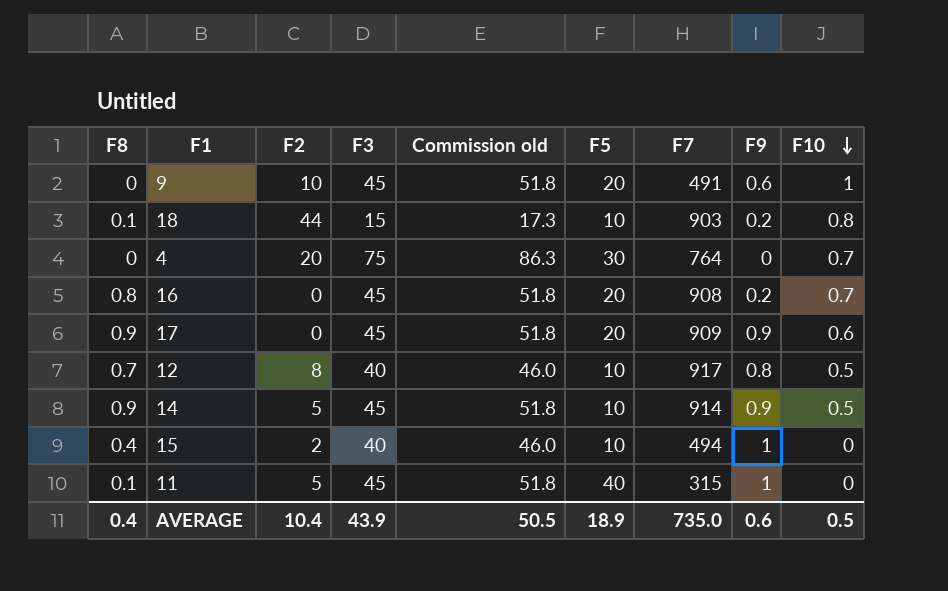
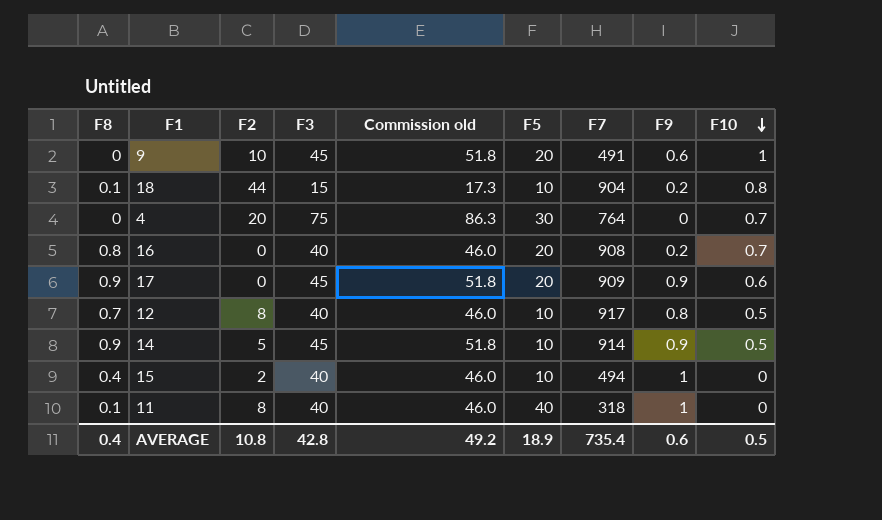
18 | F7: 903 -> 904
16 | F3: 45 -> 40
16 | Commission old: 51.8 -> 46.0
11 | F2: 5 -> 8
11 | F3: 45 -> 40
11 | Commission old: 51.8 -> 46.0
11 | F7: 315 -> 318
AVERAGE | F2: 10.4 -> 10.8
AVERAGE | F3: 43.9 -> 42.8
AVERAGE | Commission old: 50.5 -> 49.2
AVERAGE | F7: 735.0 -> 735.4

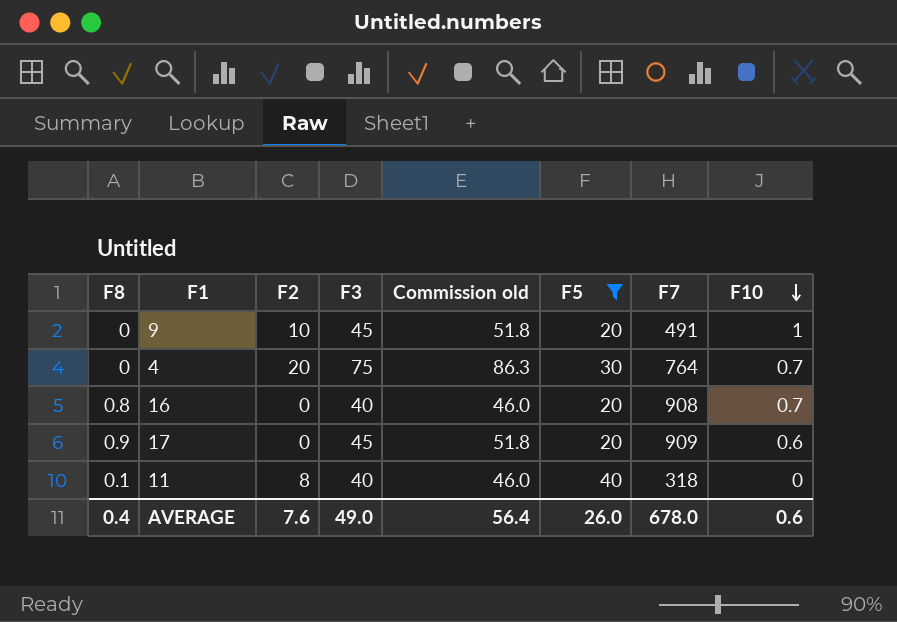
filter: none -> F5 != 10
column F9 | position: 8 -> none
AVERAGE | F2: 10.8 -> 7.6
AVERAGE | F3: 42.8 -> 49.0
AVERAGE | Commission old: 49.2 -> 56.4
AVERAGE | F5: 18.9 -> 26.0
AVERAGE | F7: 735.4 -> 678.0
AVERAGE | F10: 0.5 -> 0.6

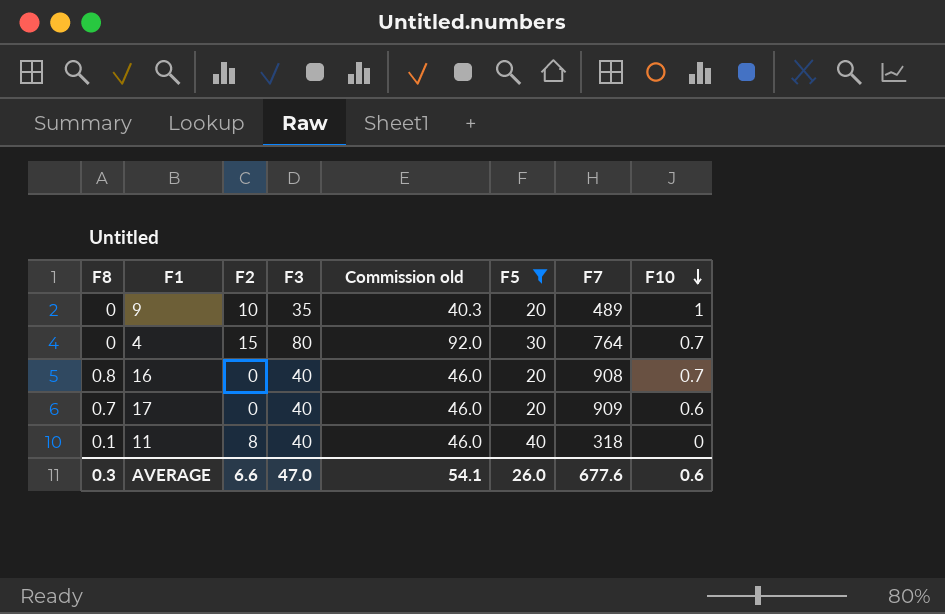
9 | F3: 45 -> 35
9 | Commission old: 51.8 -> 40.3
9 | F7: 491 -> 489
4 | F2: 20 -> 15
4 | F3: 75 -> 80
4 | Commission old: 86.3 -> 92.0
17 | F8: 0.9 -> 0.7
17 | F3: 45 -> 40
17 | Commission old: 51.8 -> 46.0
AVERAGE | F8: 0.4 -> 0.3
AVERAGE | F2: 7.6 -> 6.6
AVERAGE | F3: 49.0 -> 47.0
AVERAGE | Commission old: 56.4 -> 54.1
AVERAGE | F7: 678.0 -> 677.6

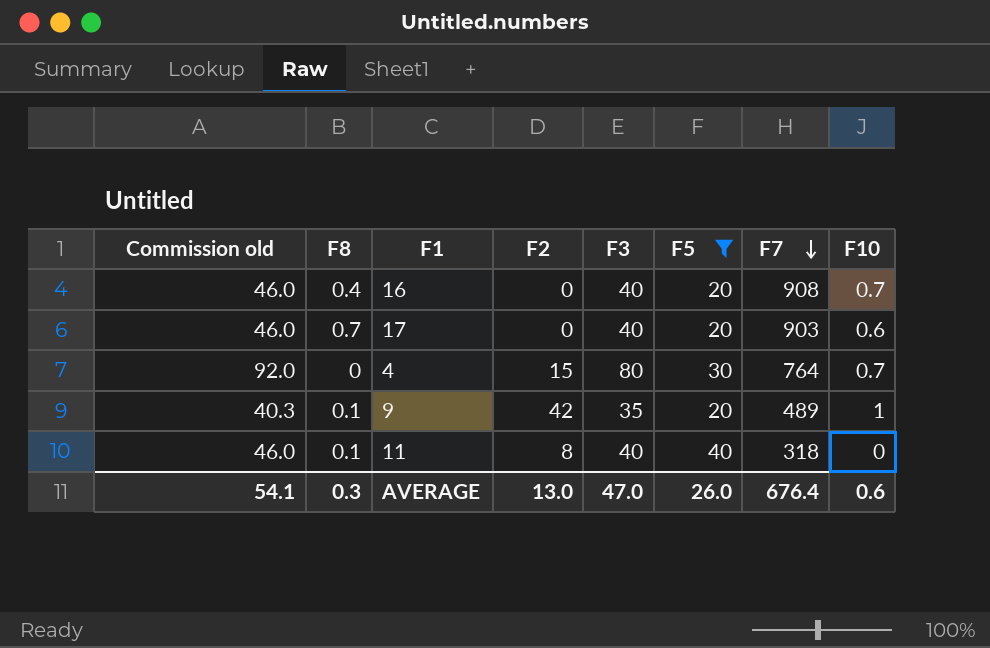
row order: F10 descending -> F7 descending
column Commission old | position: 5 -> 1
16 | F8: 0.8 -> 0.4
17 | F7: 909 -> 903
9 | F8: 0 -> 0.1
9 | F2: 10 -> 42
AVERAGE | F2: 6.6 -> 13.0
AVERAGE | F7: 677.6 -> 676.4

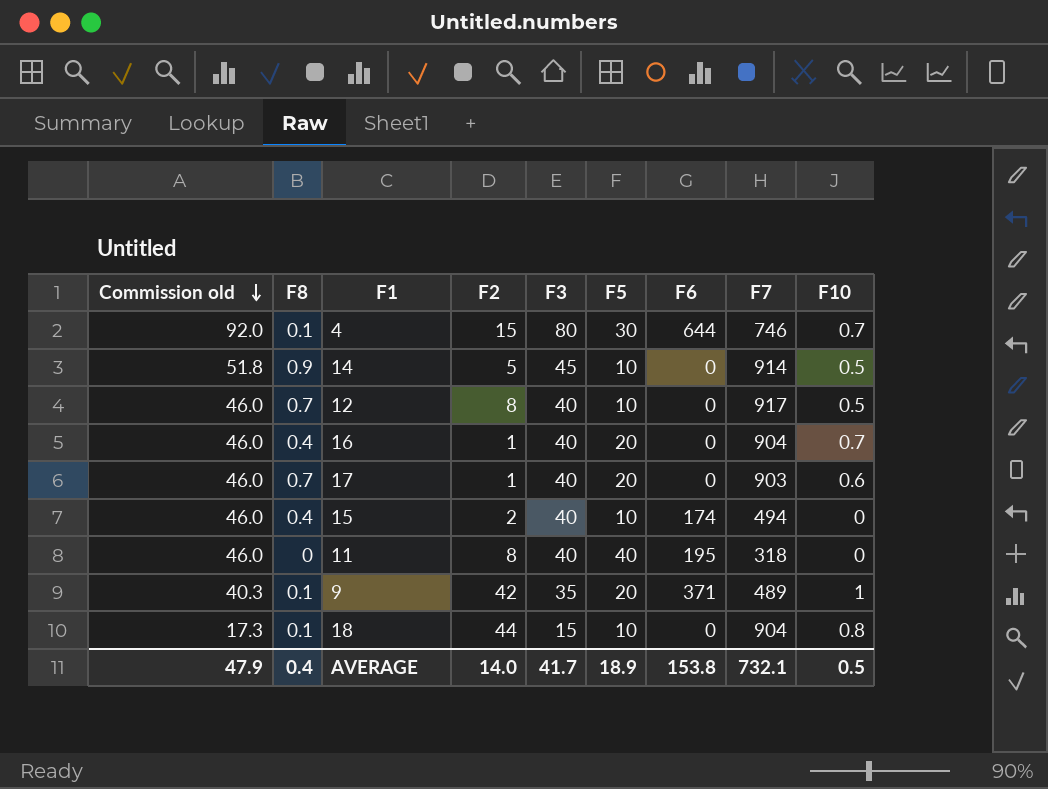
filter: F5 != 10 -> none
row order: F7 descending -> Commission old descending
column F6 | position: none -> 7
4 | F8: 0 -> 0.1
4 | F7: 764 -> 746
16 | F2: 0 -> 1
16 | F7: 908 -> 904
17 | F2: 0 -> 1
11 | F8: 0.1 -> 0
AVERAGE | Commission old: 54.1 -> 47.9
AVERAGE | F8: 0.3 -> 0.4
AVERAGE | F2: 13.0 -> 14.0
AVERAGE | F3: 47.0 -> 41.7
AVERAGE | F5: 26.0 -> 18.9
AVERAGE | F7: 676.4 -> 732.1
AVERAGE | F10: 0.6 -> 0.5

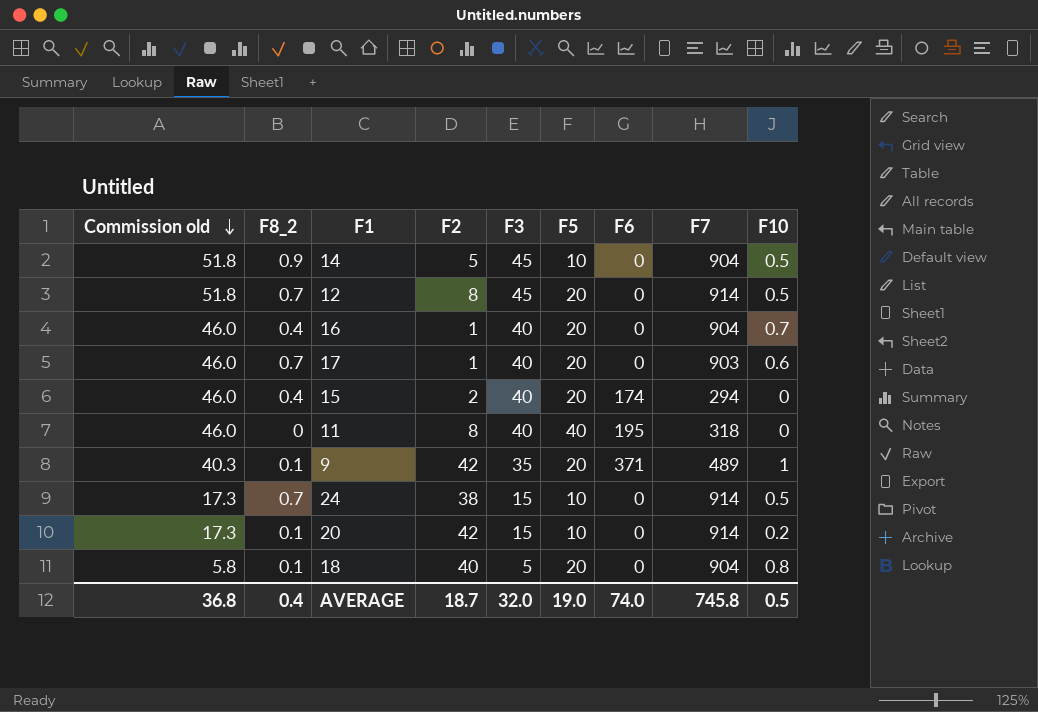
column name: F8 -> F8_2
row 4: 92.0 | 0.1 | 15 | 80 | 30 | 644 | 746 | 0.7 -> none
14 | F7: 914 -> 904
12 | Commission old: 46.0 -> 51.8
12 | F3: 40 -> 45
12 | F5: 10 -> 20
12 | F7: 917 -> 914
15 | F5: 10 -> 20
15 | F7: 494 -> 294
row 24: none -> 17.3 | 0.7 | 38 | 15 | 10 | 0 | 914 | 0.5
row 20: none -> 17.3 | 0.1 | 42 | 15 | 10 | 0 | 914 | 0.2
18 | Commission old: 17.3 -> 5.8
18 | F2: 44 -> 40
18 | F3: 15 -> 5
18 | F5: 10 -> 20
AVERAGE | Commission old: 47.9 -> 36.8
AVERAGE | F2: 14.0 -> 18.7
AVERAGE | F3: 41.7 -> 32.0
AVERAGE | F5: 18.9 -> 19.0
AVERAGE | F6: 153.8 -> 74.0
AVERAGE | F7: 732.1 -> 745.8

